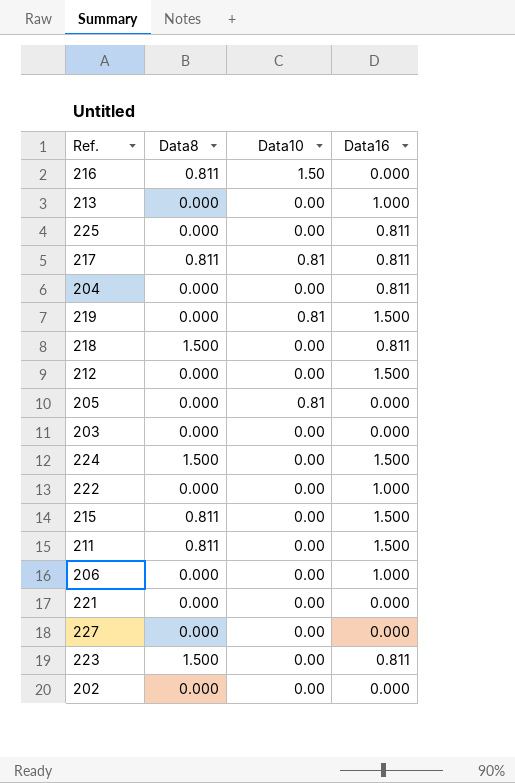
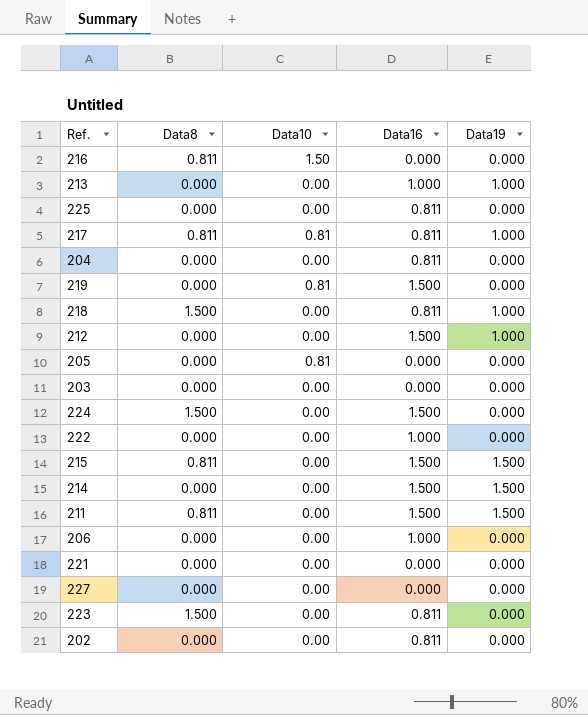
column Data19 | position: none -> 5
row 214: none -> 0.000 | 0.00 | 1.500 | 1.500
202 | Data16: 0.000 -> 0.811

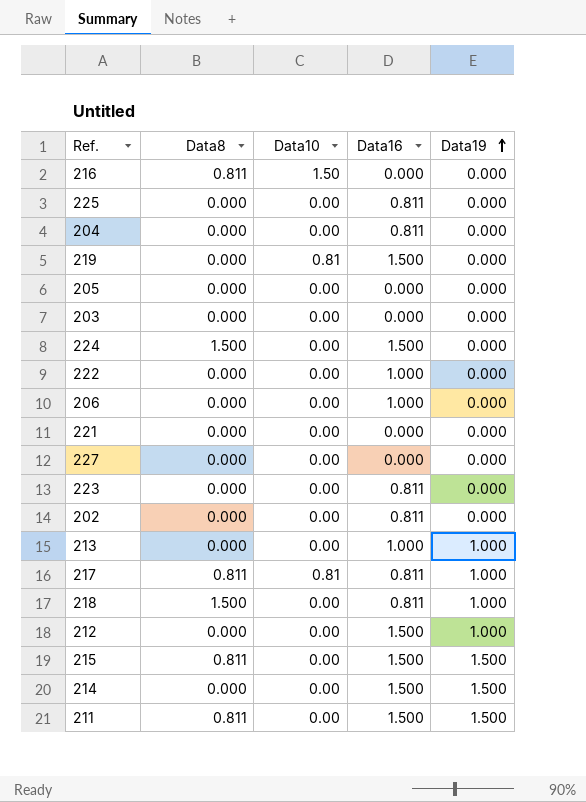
row order: none -> Data19 ascending
205 | Data10: 0.81 -> 0.00
223 | Data8: 1.500 -> 0.000

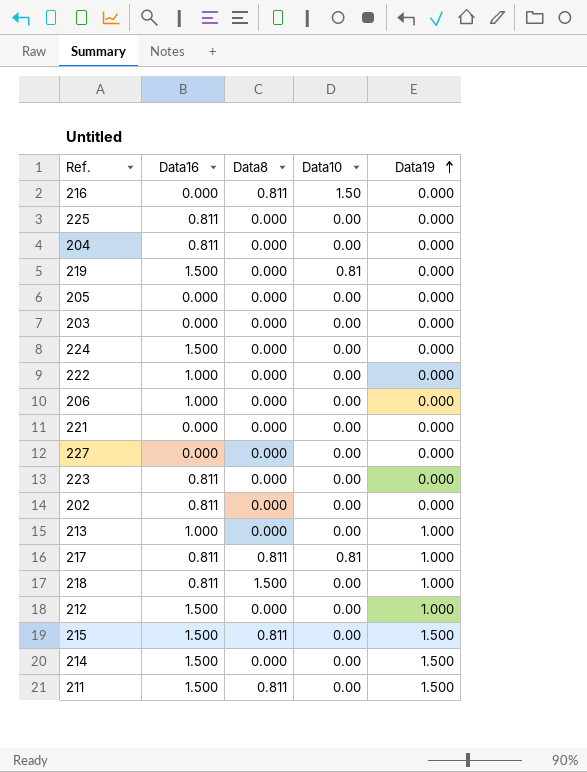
column Data16 | position: 4 -> 2
224 | Data8: 1.500 -> 0.000

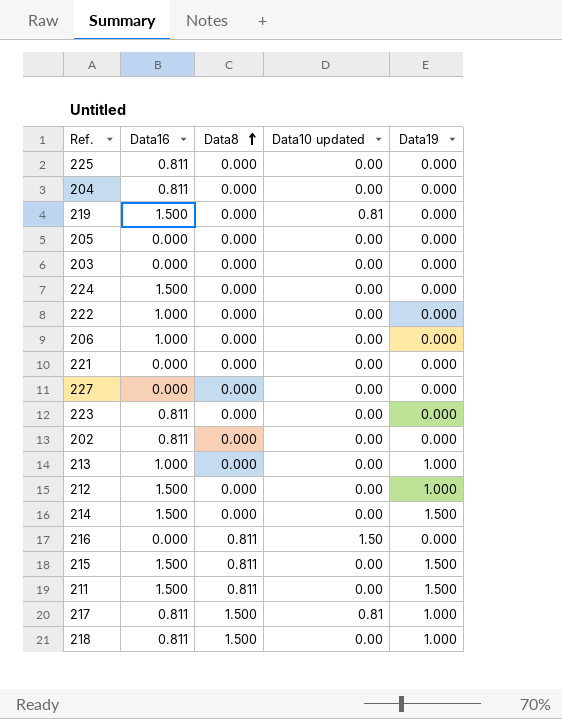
row order: Data19 ascending -> Data8 ascending
column name: Data10 -> Data10 updated
217 | Data8: 0.811 -> 1.500

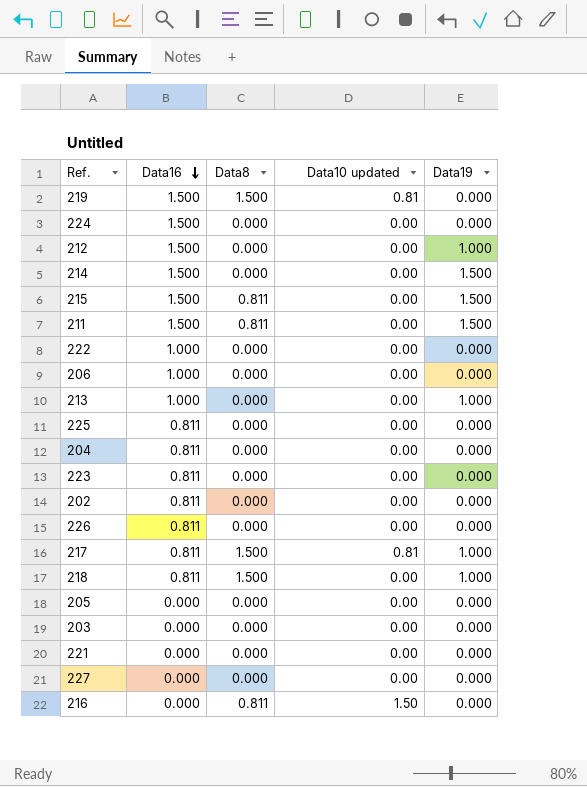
row order: Data8 ascending -> Data16 descending
219 | Data8: 0.000 -> 1.500
row 226: none -> 0.811 | 0.000 | 0.00 | 0.000

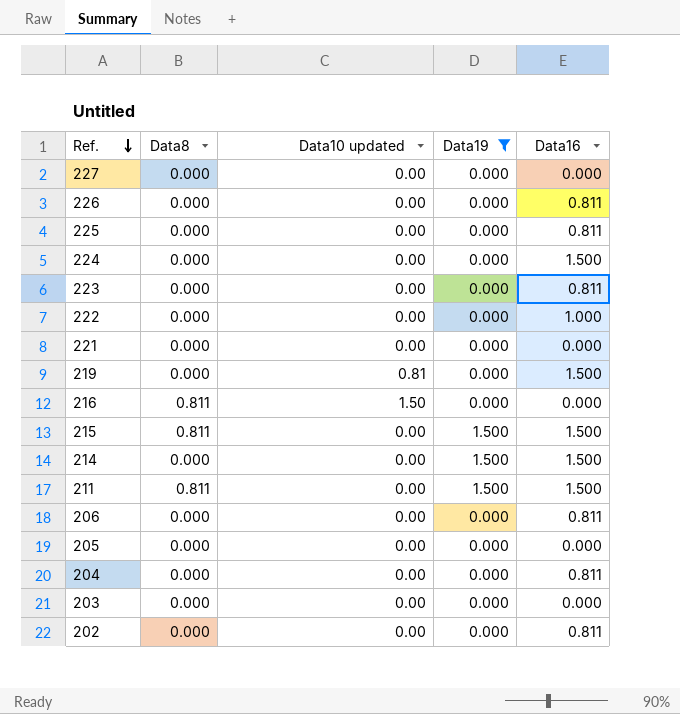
filter: none -> Data19 != 1.000
row order: Data16 descending -> Ref. descending
column Data16 | position: 2 -> 5
219 | Data8: 1.500 -> 0.000
206 | Data16: 1.000 -> 0.811

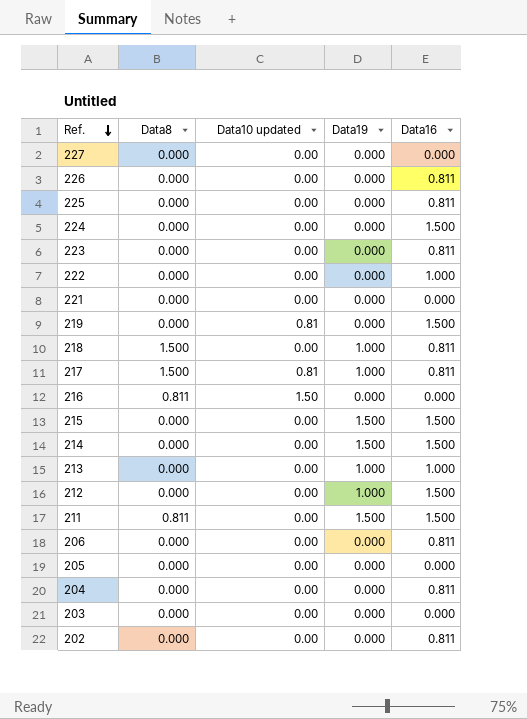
filter: Data19 != 1.000 -> none
215 | Data8: 0.811 -> 0.000

